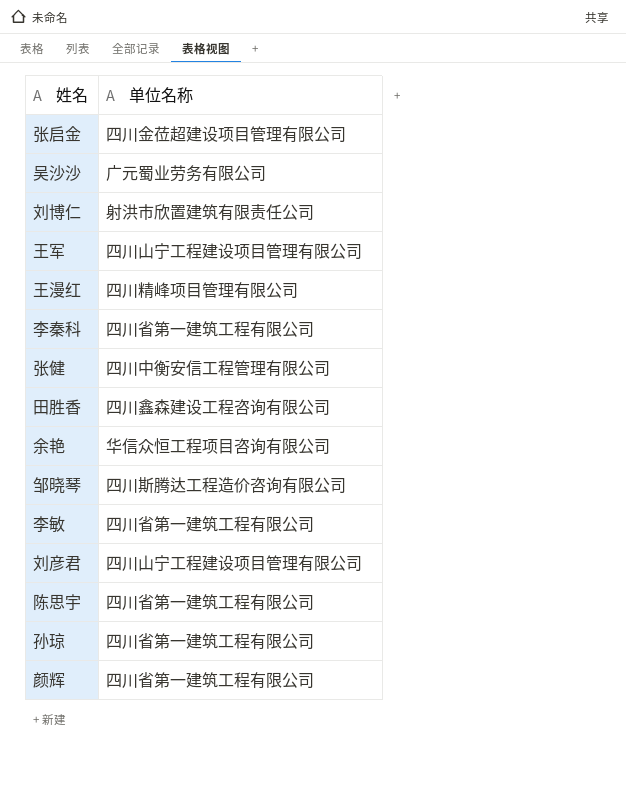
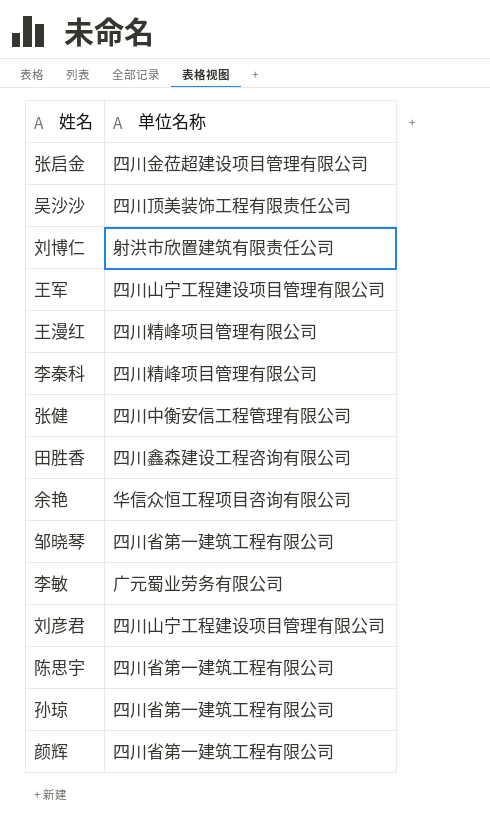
吴沙沙 | 单位名称: 广元蜀业劳务有限公司 -> 四川顶美装饰工程有限责任公司
李秦科 | 单位名称: 四川省第一建筑工程有限公司 -> 四川精峰项目管理有限公司
邹晓琴 | 单位名称: 四川斯腾达工程造价咨询有限公司 -> 四川省第一建筑工程有限公司
李敏 | 单位名称: 四川省第一建筑工程有限公司 -> 广元蜀业劳务有限公司

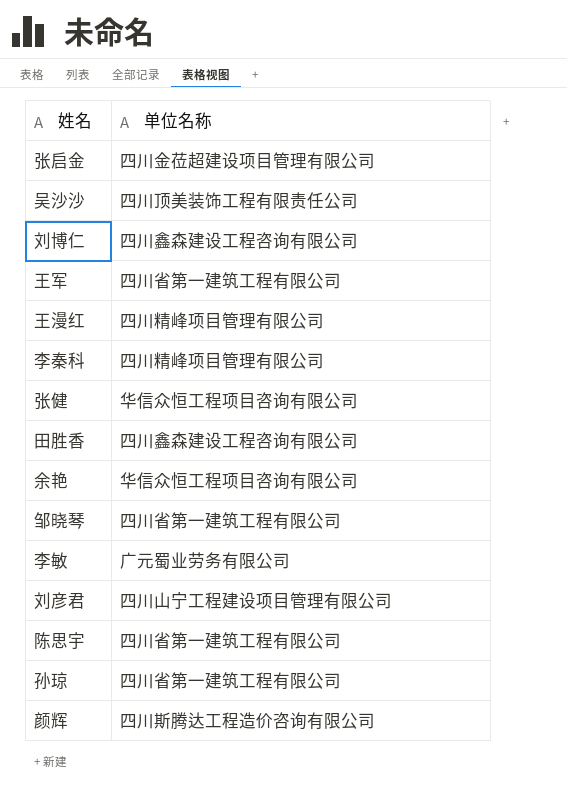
刘博仁 | 单位名称: 射洪市欣置建筑有限责任公司 -> 四川鑫森建设工程咨询有限公司
王军 | 单位名称: 四川山宁工程建设项目管理有限公司 -> 四川省第一建筑工程有限公司
张健 | 单位名称: 四川中衡安信工程管理有限公司 -> 华信众恒工程项目咨询有限公司
颜辉 | 单位名称: 四川省第一建筑工程有限公司 -> 四川斯腾达工程造价咨询有限公司

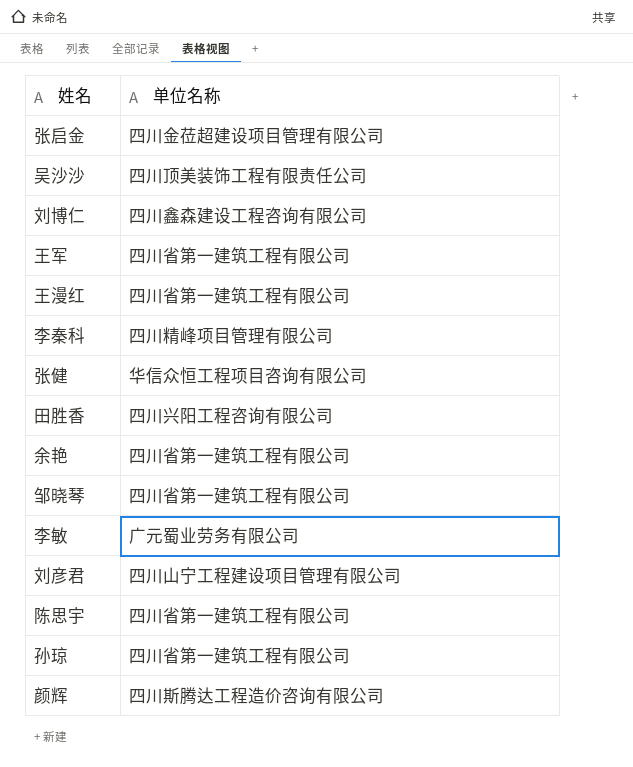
王漫红 | 单位名称: 四川精峰项目管理有限公司 -> 四川省第一建筑工程有限公司
田胜香 | 单位名称: 四川鑫森建设工程咨询有限公司 -> 四川兴阳工程咨询有限公司
余艳 | 单位名称: 华信众恒工程项目咨询有限公司 -> 四川省第一建筑工程有限公司

